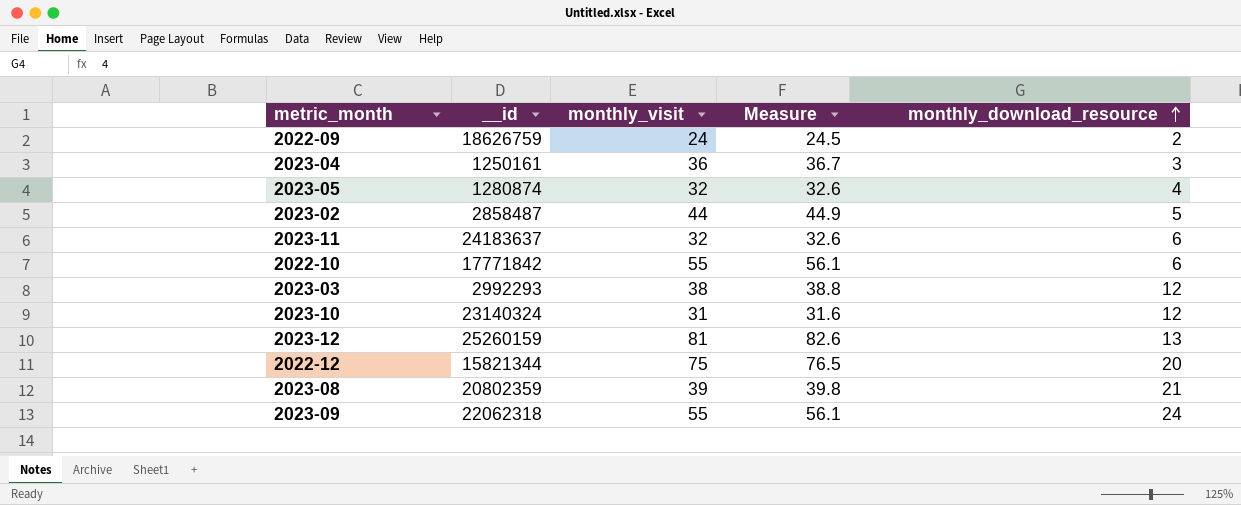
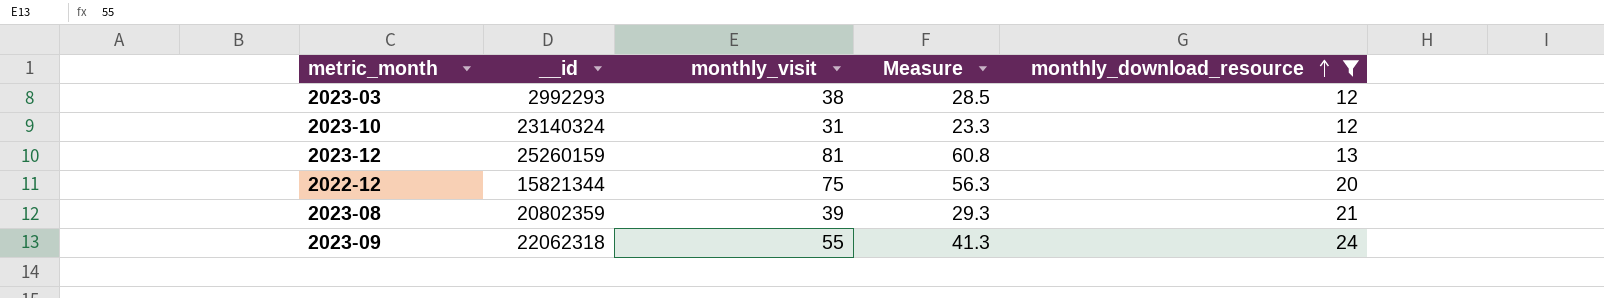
filter: none -> monthly_download_resource >= 12
column Measure | formula: [monthly_visit] * 1.02 -> [monthly_visit] * 0.75

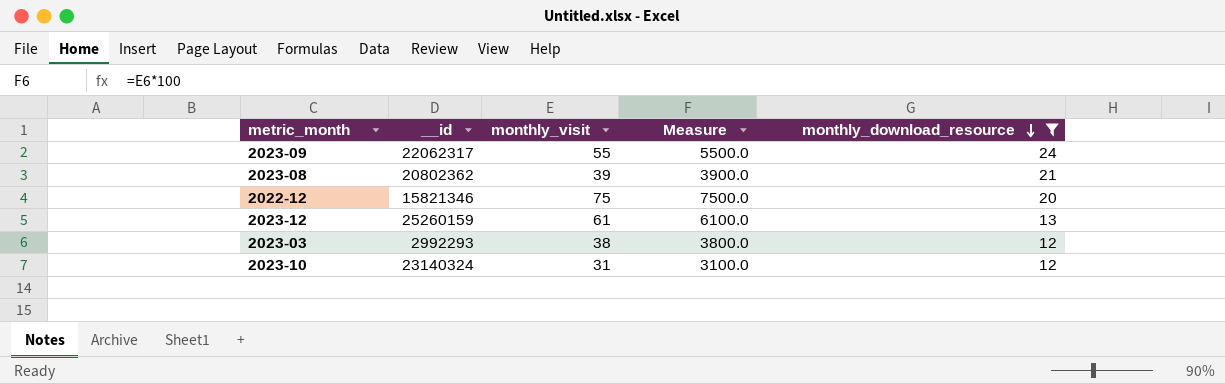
row order: monthly_download_resource ascending -> monthly_download_resource descending
column Measure | formula: [monthly_visit] * 0.75 -> [monthly_visit] * 100
2023-09 | __id: 22062318 -> 22062317
2023-08 | __id: 20802359 -> 20802362
2022-12 | __id: 15821344 -> 15821346
2023-12 | monthly_visit: 81 -> 61

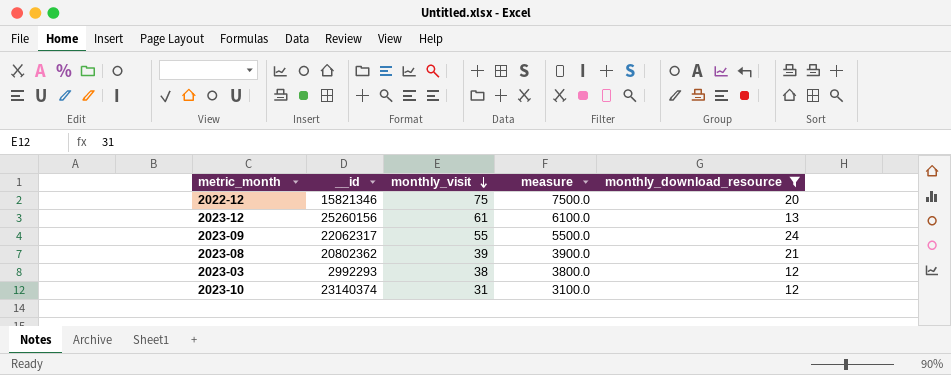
row order: monthly_download_resource descending -> monthly_visit descending
column name: Measure -> measure
2023-12 | __id: 25260159 -> 25260156
2023-10 | __id: 23140324 -> 23140374

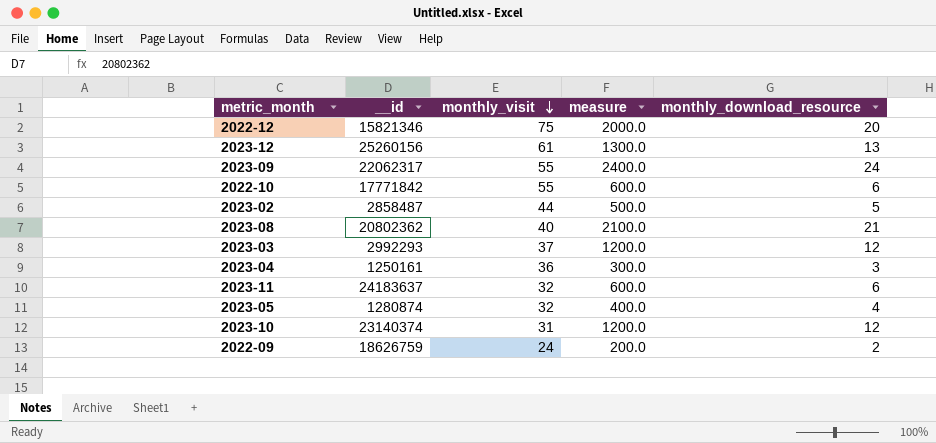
filter: monthly_download_resource >= 12 -> none
column measure | formula: [monthly_visit] * 100 -> [monthly_download_resource] * 100
2023-08 | monthly_visit: 39 -> 40
2023-03 | monthly_visit: 38 -> 37

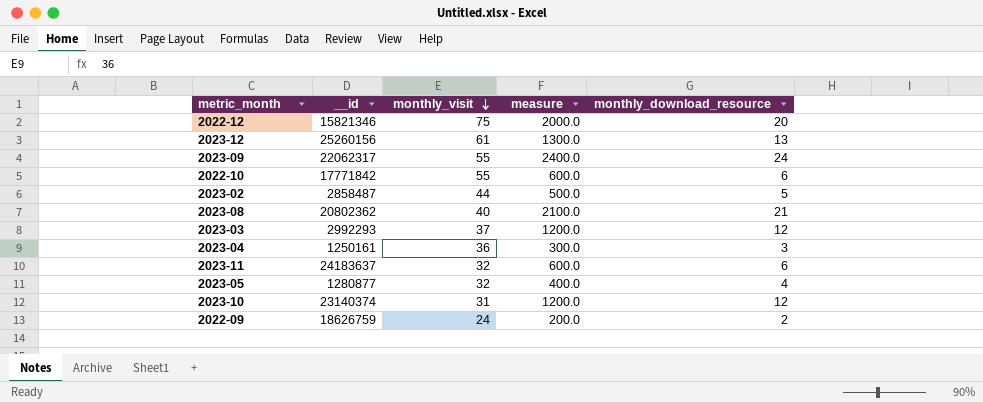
2023-05 | __id: 1280874 -> 1280877

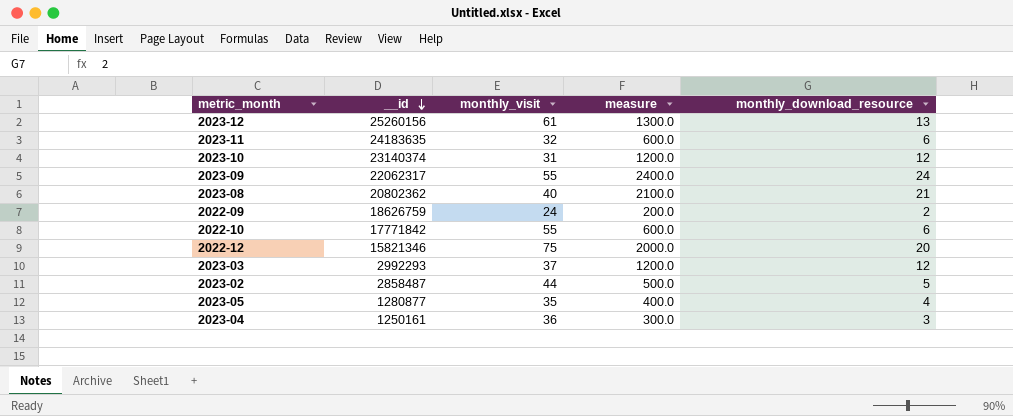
row order: monthly_visit descending -> __id descending
2023-11 | __id: 24183637 -> 24183635
2023-05 | monthly_visit: 32 -> 35

